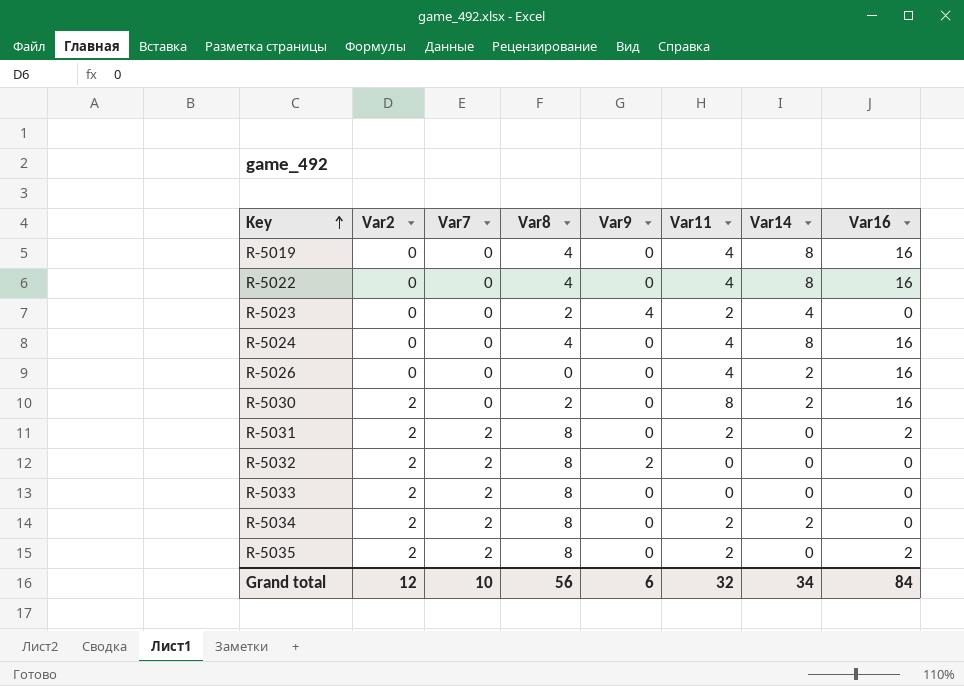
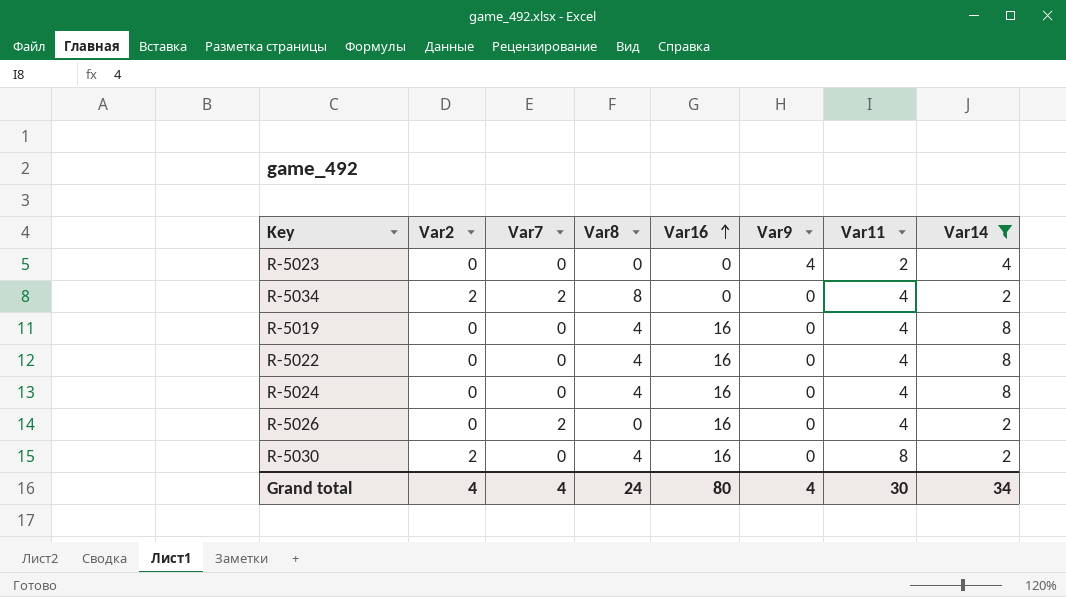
filter: none -> Var14 != 0
row order: Key ascending -> Var16 ascending
column Var16 | position: 8 -> 5
R-5023 | Var8: 2 -> 0
R-5034 | Var11: 2 -> 4
R-5026 | Var7: 0 -> 2
R-5030 | Var8: 2 -> 4
Grand total | Var2: 12 -> 4
Grand total | Var7: 10 -> 4
Grand total | Var8: 56 -> 24
Grand total | Var16: 84 -> 80
Grand total | Var9: 6 -> 4
Grand total | Var11: 32 -> 30

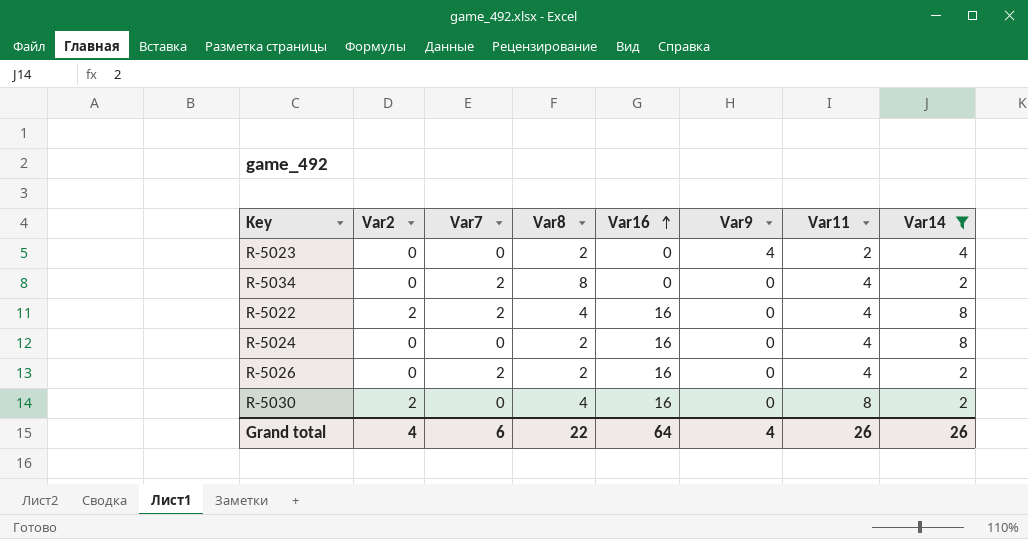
row R-5019: 0 | 0 | 4 | 16 | 0 | 4 | 8 -> none
R-5023 | Var8: 0 -> 2
R-5034 | Var2: 2 -> 0
R-5022 | Var2: 0 -> 2
R-5022 | Var7: 0 -> 2
R-5024 | Var8: 4 -> 2
R-5026 | Var8: 0 -> 2
Grand total | Var7: 4 -> 6
Grand total | Var8: 24 -> 22
Grand total | Var16: 80 -> 64
Grand total | Var11: 30 -> 26
Grand total | Var14: 34 -> 26

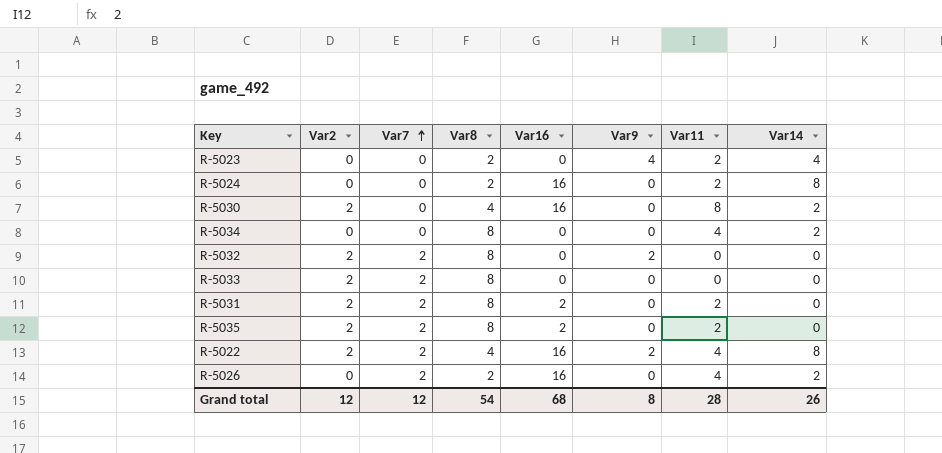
filter: Var14 != 0 -> none
row order: Var16 ascending -> Var7 ascending
R-5024 | Var11: 4 -> 2
R-5034 | Var7: 2 -> 0
R-5022 | Var9: 0 -> 2
Grand total | Var2: 4 -> 12
Grand total | Var7: 6 -> 12
Grand total | Var8: 22 -> 54
Grand total | Var16: 64 -> 68
Grand total | Var9: 4 -> 8
Grand total | Var11: 26 -> 28

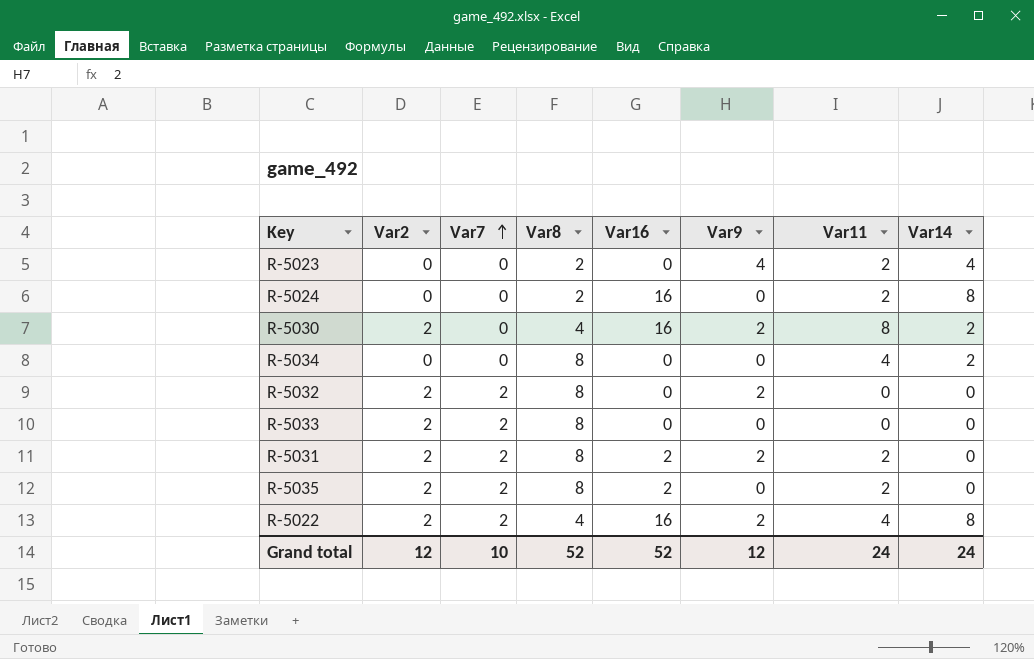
row R-5026: 0 | 2 | 2 | 16 | 0 | 4 | 2 -> none
R-5030 | Var9: 0 -> 2
R-5031 | Var9: 0 -> 2
Grand total | Var7: 12 -> 10
Grand total | Var8: 54 -> 52
Grand total | Var16: 68 -> 52
Grand total | Var9: 8 -> 12
Grand total | Var11: 28 -> 24
Grand total | Var14: 26 -> 24

